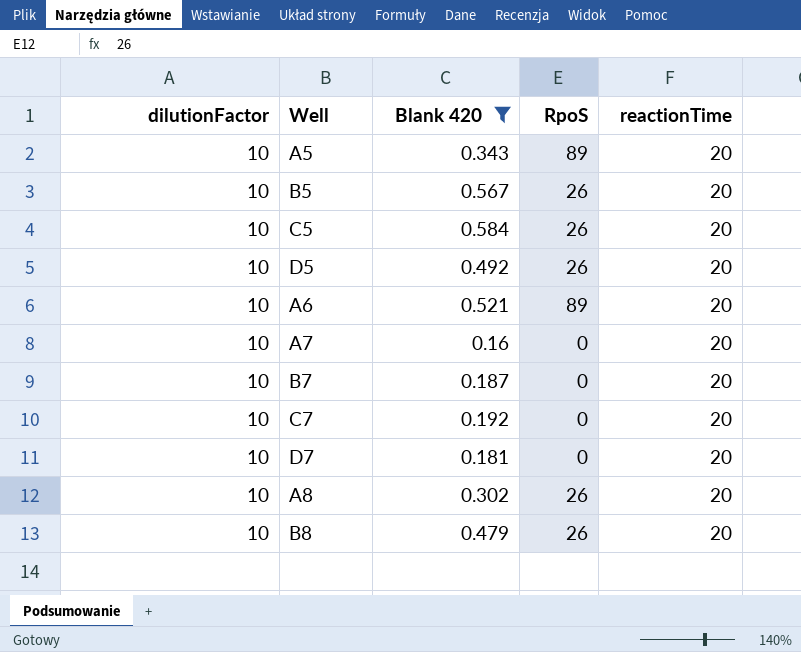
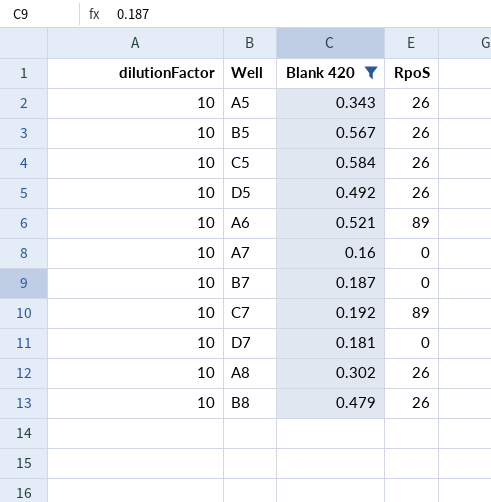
column reactionTime | position: 5 -> none
A5 | RpoS: 89 -> 26
C7 | RpoS: 0 -> 89

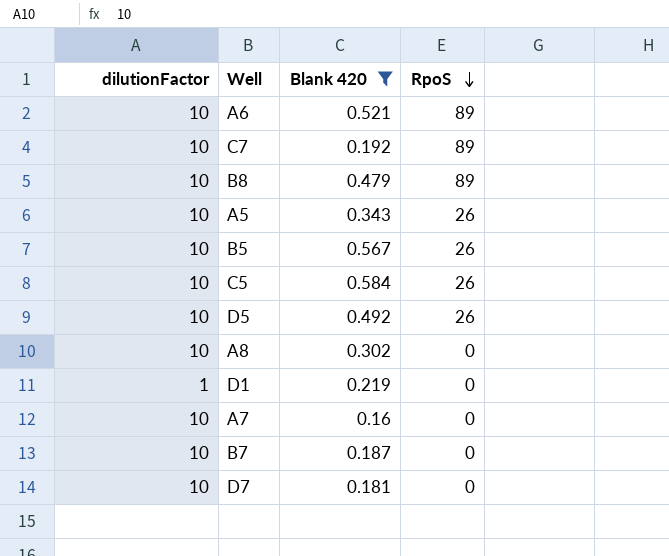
row order: none -> RpoS descending
B8 | RpoS: 26 -> 89
A8 | RpoS: 26 -> 0
row D1: none -> 1 | 0.219 | 0

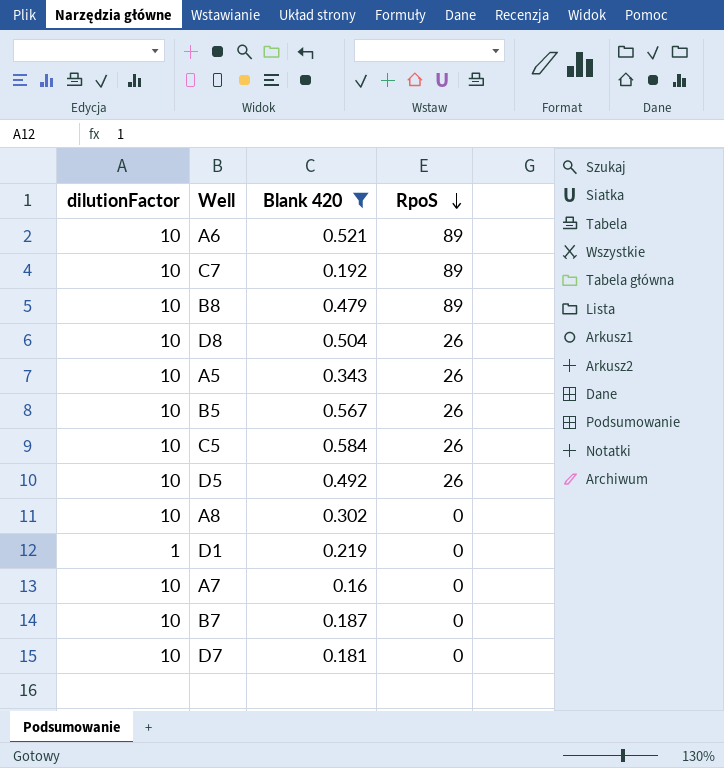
row D8: none -> 10 | 0.504 | 26

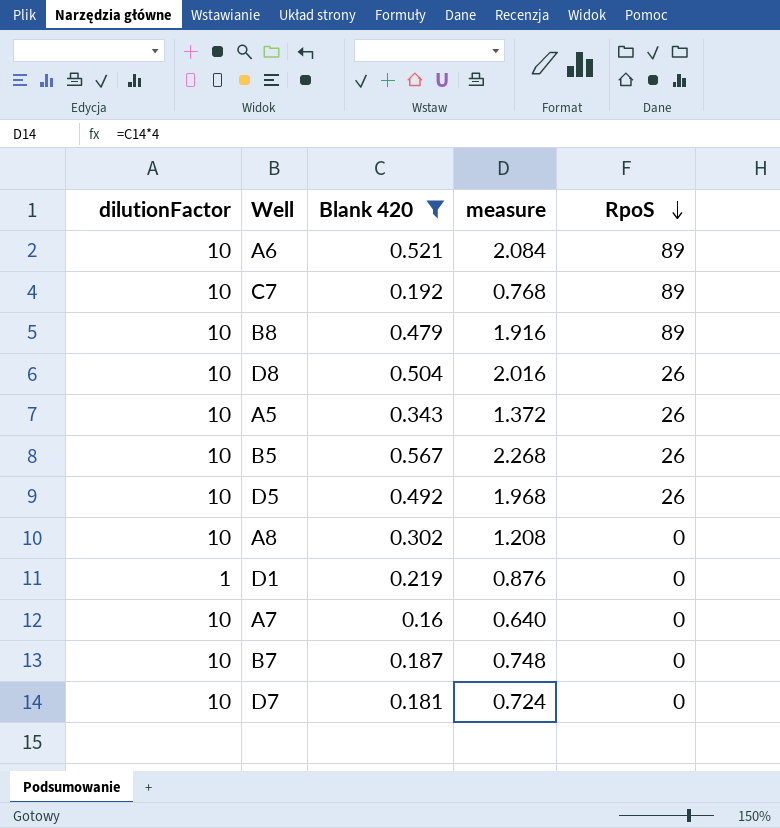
column measure | formula: none -> [Blank 420] * 4
row C5: 10 | 0.584 | 26 -> none

